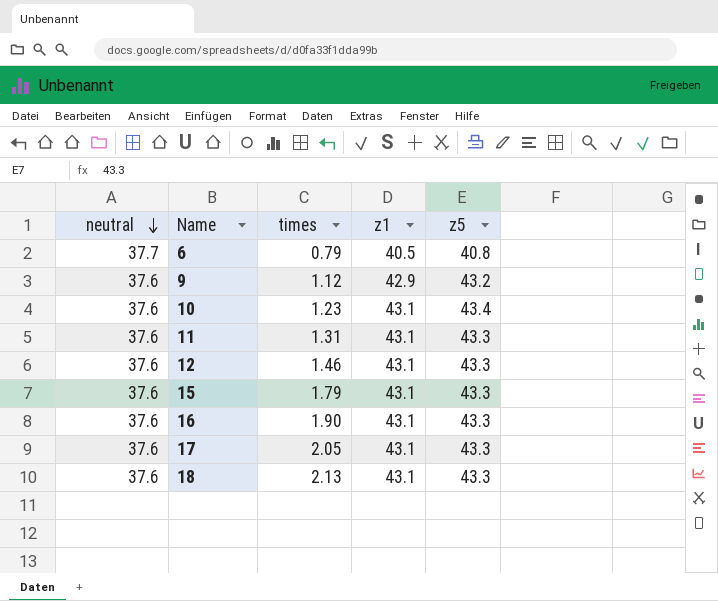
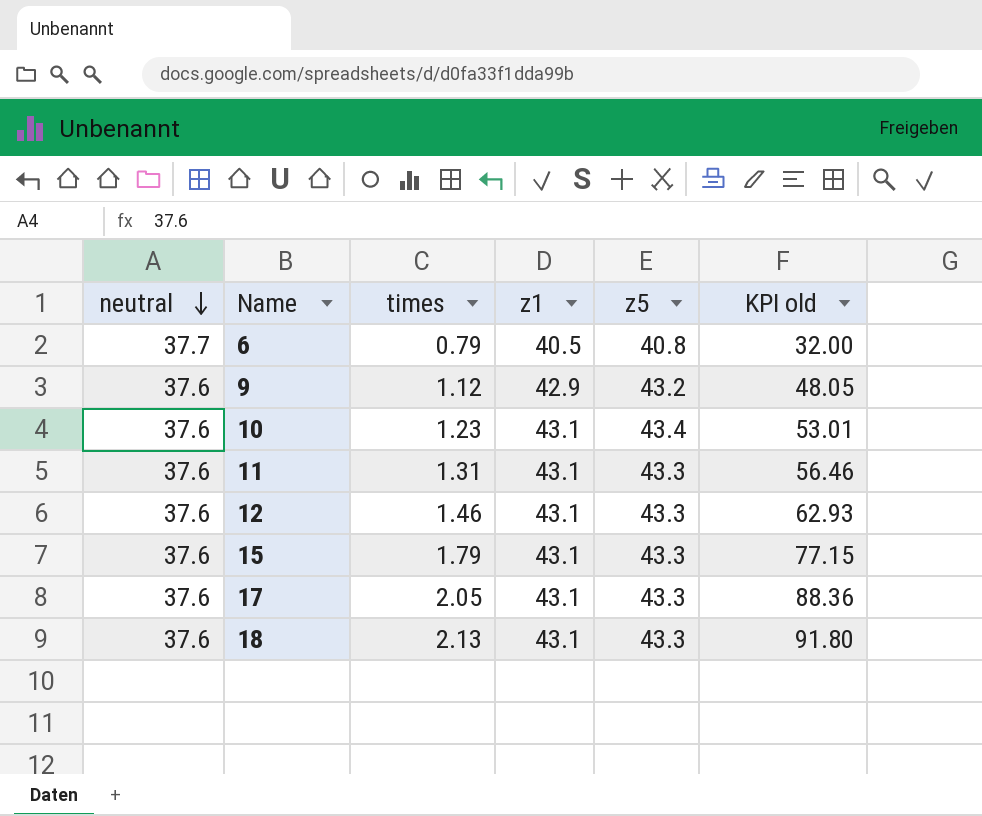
column KPI old | formula: none -> [times] * [z1]
row 16: 37.6 | 1.90 | 43.1 | 43.3 -> none

